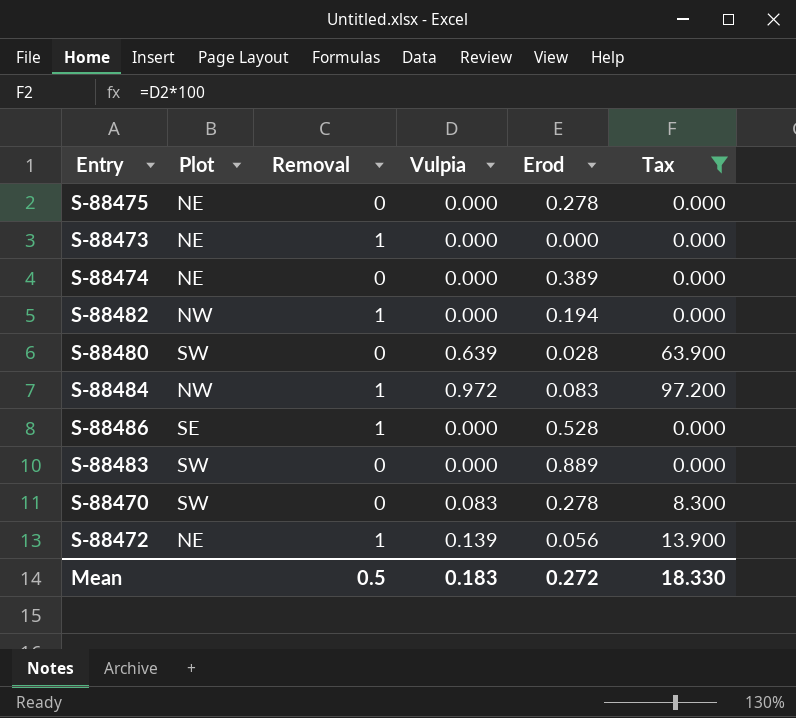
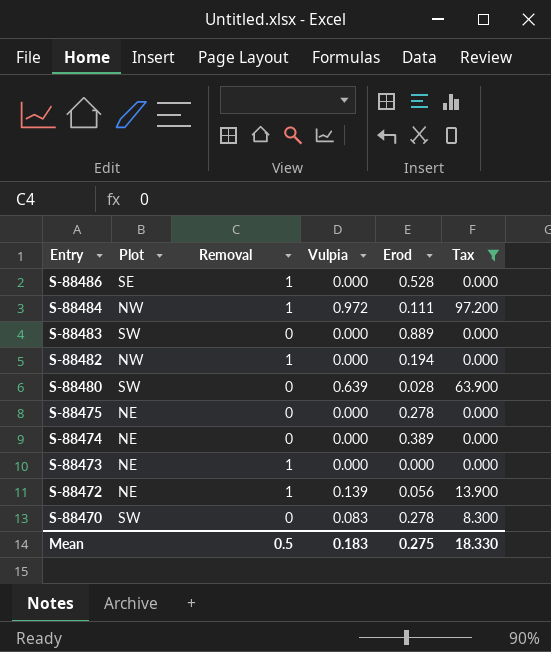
row order: none -> Entry descending
S-88484 | Erod: 0.083 -> 0.111
Mean | Erod: 0.272 -> 0.275

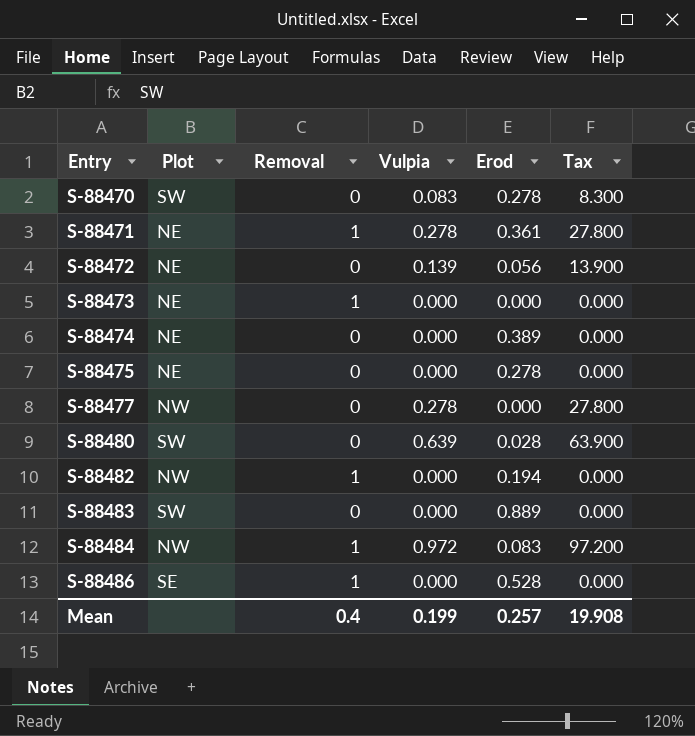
filter: Tax != 27.800 -> none
row order: Entry descending -> Entry ascending
S-88472 | Removal: 1 -> 0
S-88484 | Erod: 0.111 -> 0.083
Mean | Removal: 0.5 -> 0.4
Mean | Vulpia: 0.183 -> 0.199
Mean | Erod: 0.275 -> 0.257
Mean | Tax: 18.330 -> 19.908

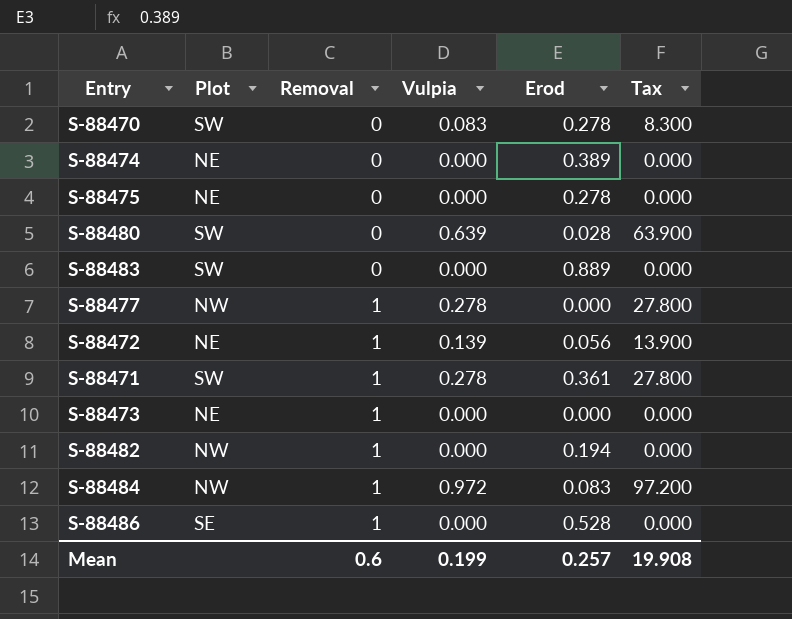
row order: Entry ascending -> Removal ascending
S-88477 | Removal: 0 -> 1
S-88472 | Removal: 0 -> 1
S-88471 | Plot: NE -> SW
Mean | Removal: 0.4 -> 0.6

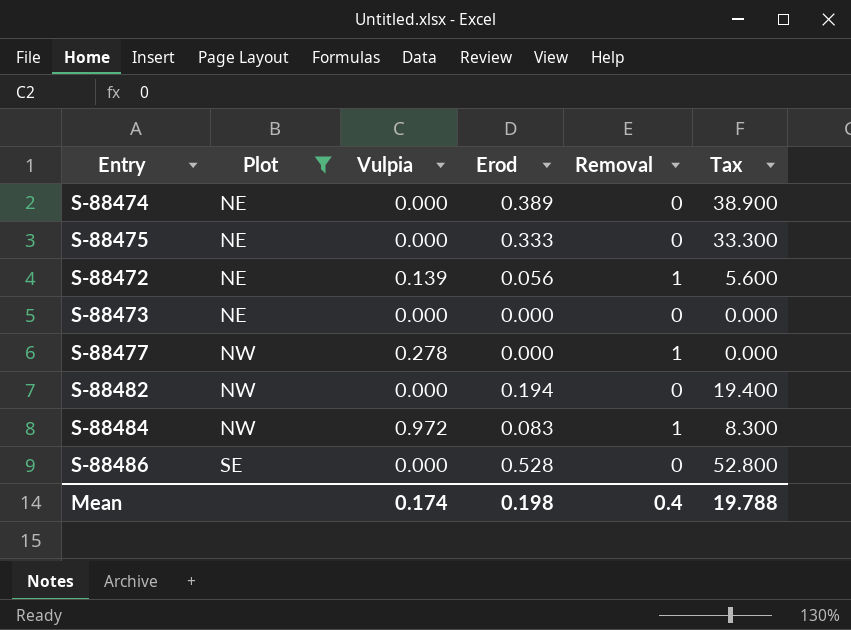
filter: none -> Plot != SW
row order: Removal ascending -> Plot ascending
column Removal | position: 3 -> 5
column Tax | formula: [Vulpia] * 100 -> [Erod] * 100
S-88475 | Erod: 0.278 -> 0.333
S-88473 | Removal: 1 -> 0
S-88482 | Removal: 1 -> 0
S-88486 | Removal: 1 -> 0
Mean | Vulpia: 0.199 -> 0.174
Mean | Erod: 0.257 -> 0.198
Mean | Removal: 0.6 -> 0.4
Mean | Tax: 19.908 -> 19.788

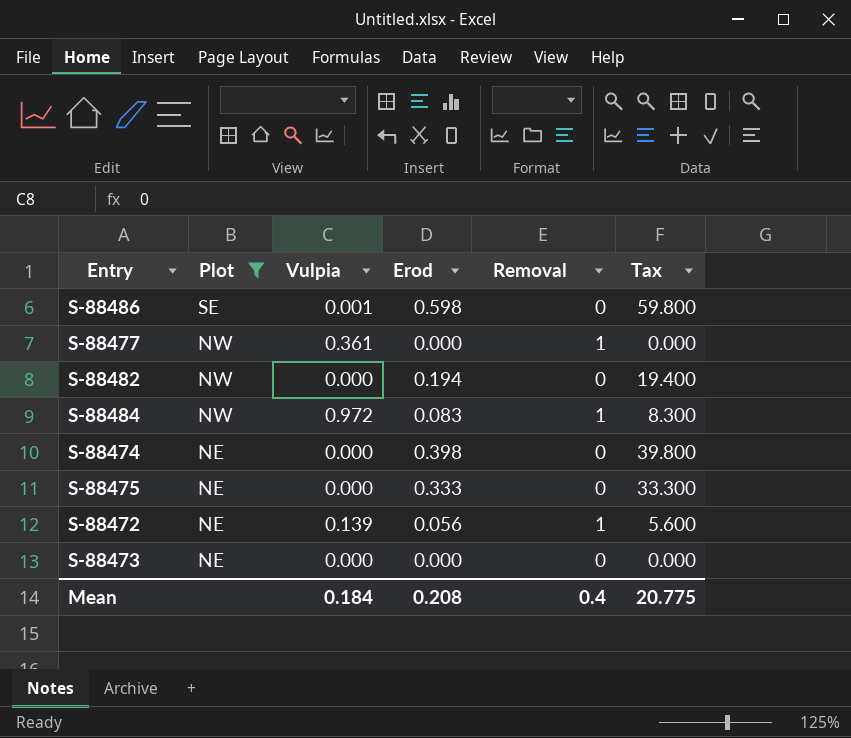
row order: Plot ascending -> Plot descending
S-88486 | Vulpia: 0.000 -> 0.001
S-88486 | Erod: 0.528 -> 0.598
S-88486 | Tax: 52.800 -> 59.800
S-88477 | Vulpia: 0.278 -> 0.361
S-88474 | Erod: 0.389 -> 0.398
S-88474 | Tax: 38.900 -> 39.800
Mean | Vulpia: 0.174 -> 0.184
Mean | Erod: 0.198 -> 0.208
Mean | Tax: 19.788 -> 20.775

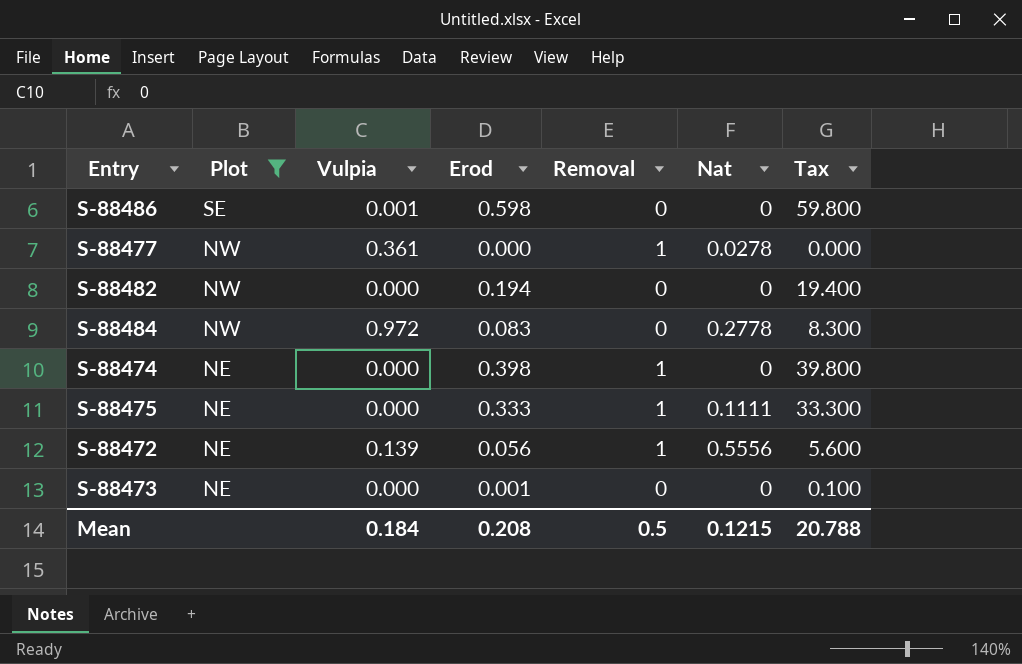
column Nat | position: none -> 6
S-88484 | Removal: 1 -> 0
S-88474 | Removal: 0 -> 1
S-88475 | Removal: 0 -> 1
S-88473 | Erod: 0.000 -> 0.001
S-88473 | Tax: 0.000 -> 0.100
Mean | Removal: 0.4 -> 0.5
Mean | Tax: 20.775 -> 20.788

